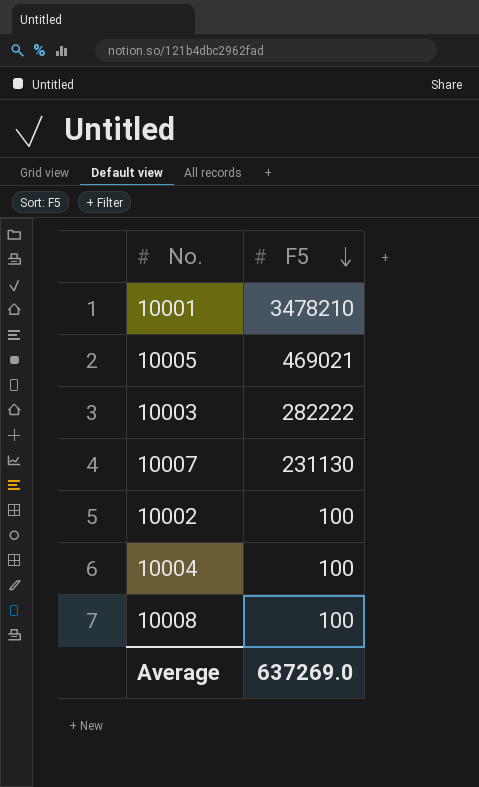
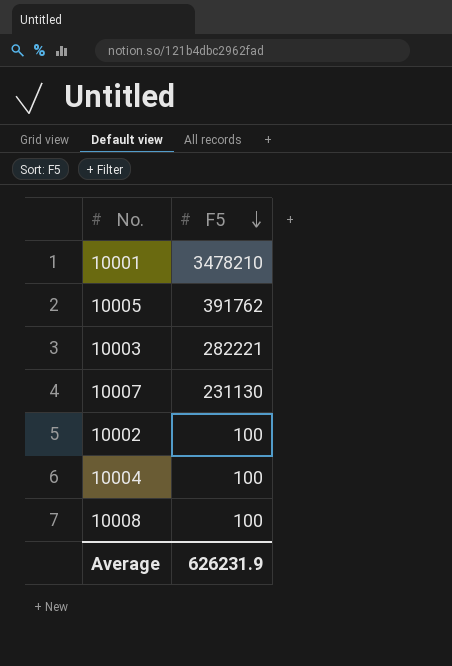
10005 | F5: 469021 -> 391762
10003 | F5: 282222 -> 282221
Average | F5: 637269.0 -> 626231.9

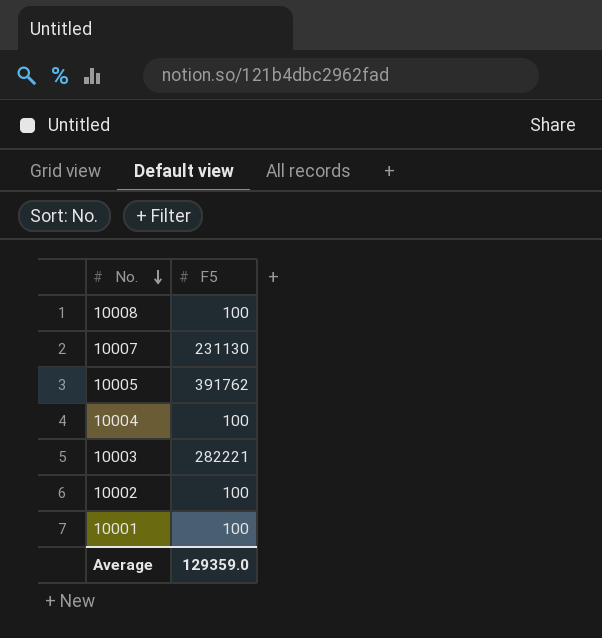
row order: F5 descending -> No. descending
10001 | F5: 3478210 -> 100
Average | F5: 626231.9 -> 129359.0

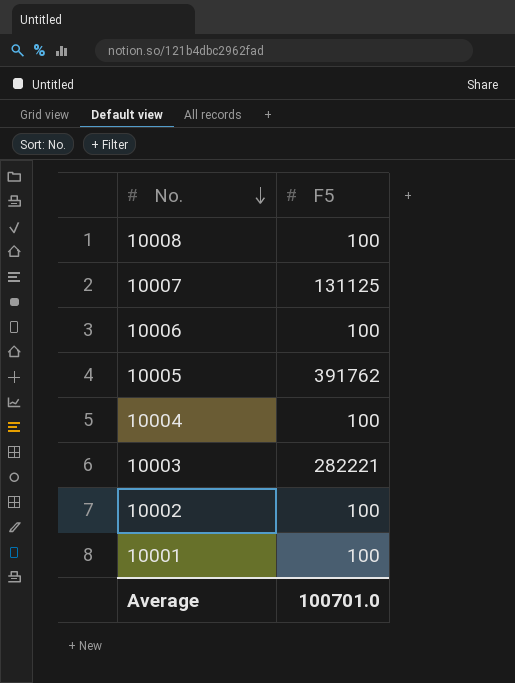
10007 | F5: 231130 -> 131125
row 10006: none -> 100
Average | F5: 129359.0 -> 100701.0

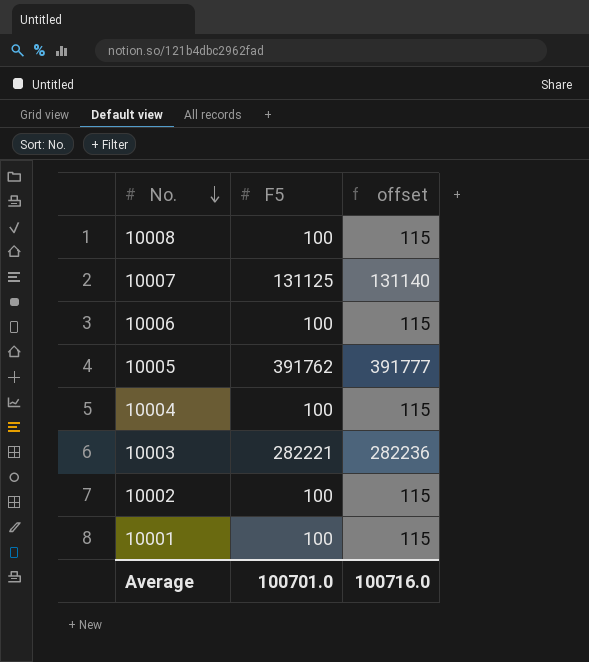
column offset | formula: none -> [F5] + 15

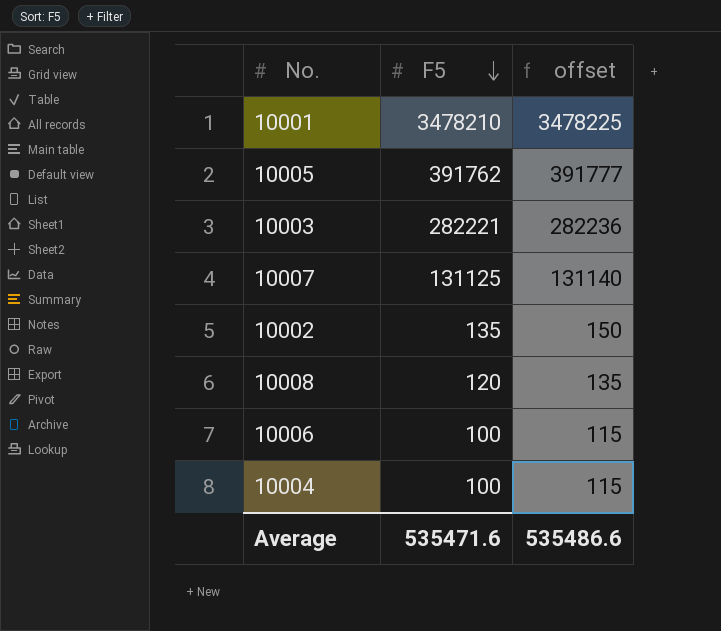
row order: No. descending -> F5 descending
10001 | F5: 100 -> 3478210
10001 | offset: 115 -> 3478225
10002 | F5: 100 -> 135
10002 | offset: 115 -> 150
10008 | F5: 100 -> 120
10008 | offset: 115 -> 135
Average | F5: 100701.0 -> 535471.6
Average | offset: 100716.0 -> 535486.6

